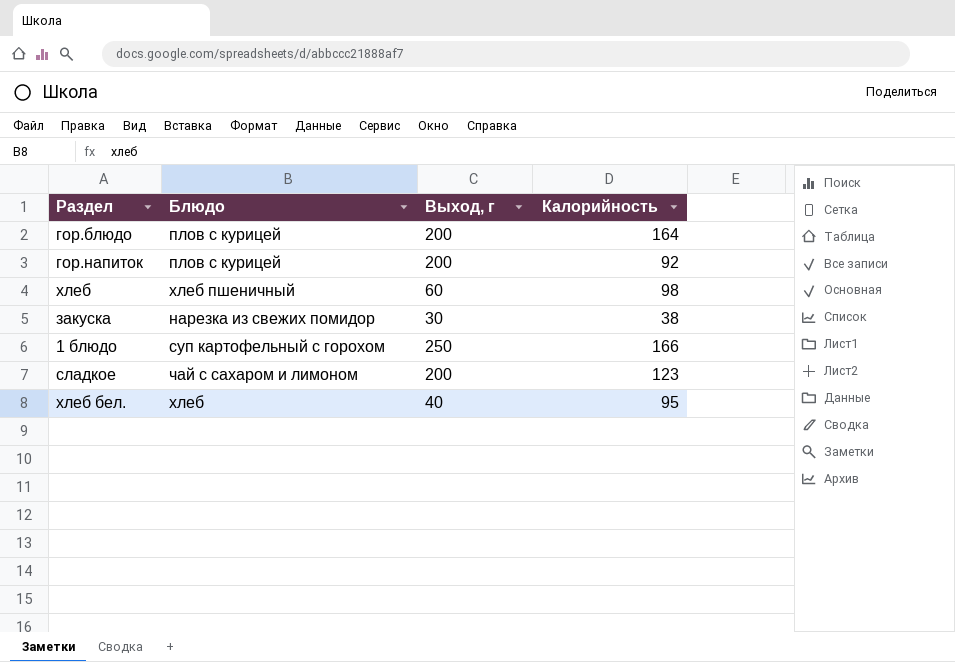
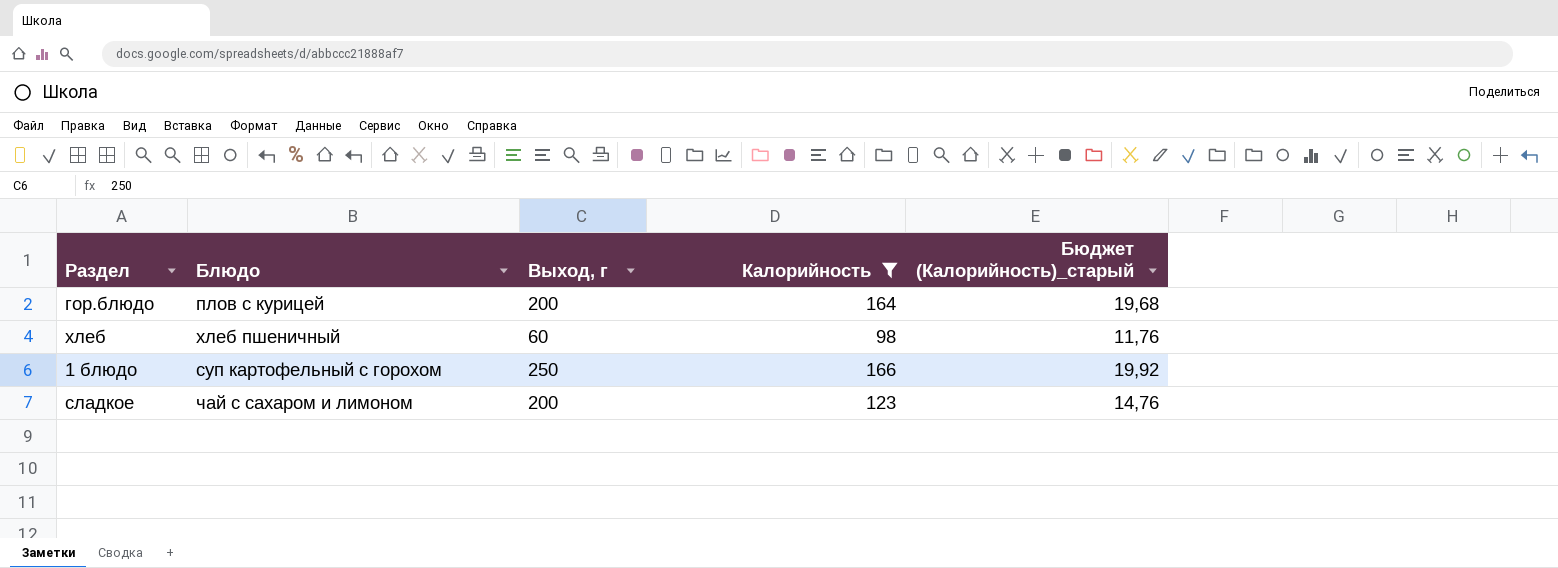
filter: none -> Калорийность >= 98
column Бюджет (Калорийность)_старый | formula: none -> [Калорийность] * 0,12

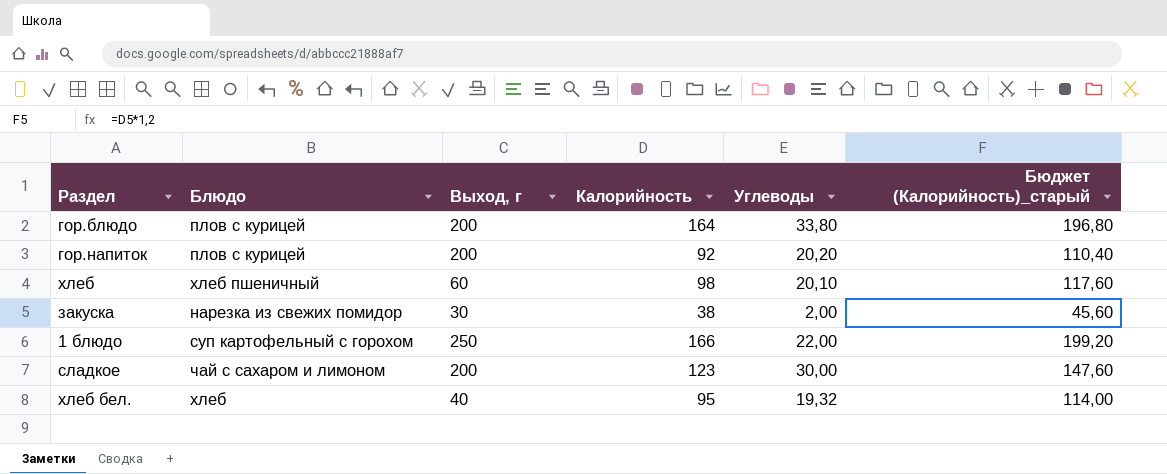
filter: Калорийность >= 98 -> none
column Углеводы | position: none -> 5
column Бюджет (Калорийность)_старый | formula: [Калорийность] * 0,12 -> [Калорийность] * 1,2

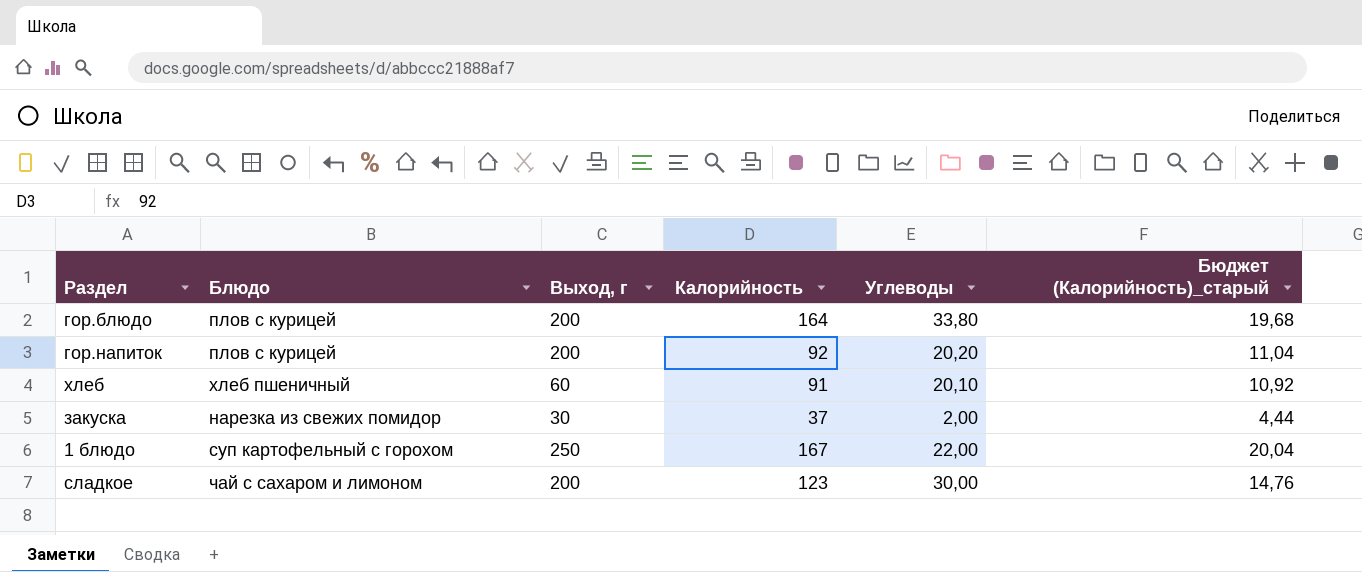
column Бюджет (Калорийность)_старый | formula: [Калорийность] * 1,2 -> [Калорийность] * 0,12
row хлеб бел.: хлеб | 40 | 95 | 19,32 | 114,00 -> none
хлеб | Калорийность: 98 -> 91
закуска | Калорийность: 38 -> 37
1 блюдо | Калорийность: 166 -> 167

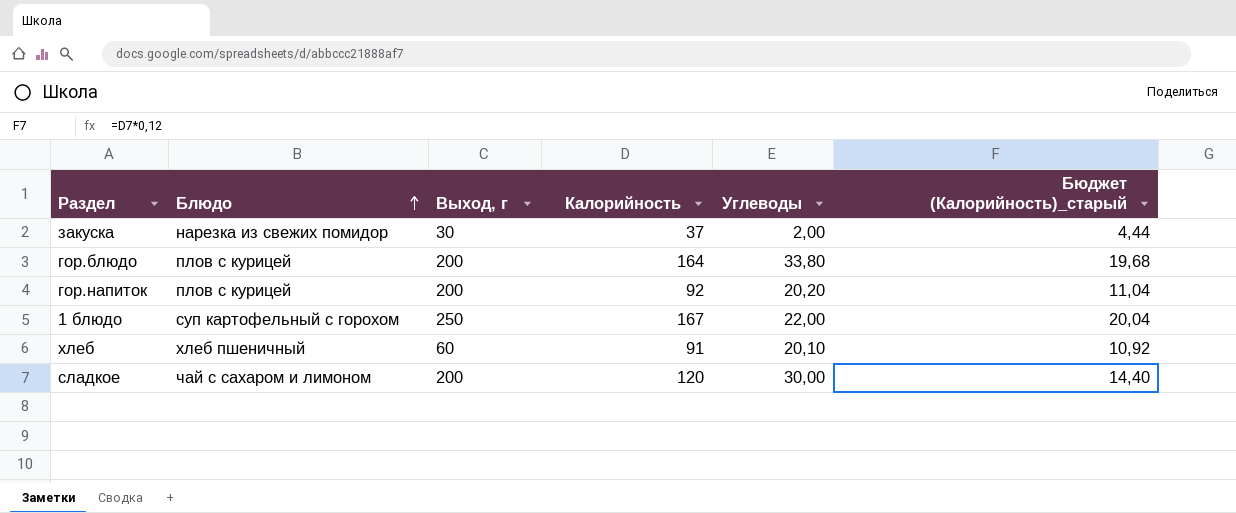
row order: none -> Блюдо ascending
сладкое | Калорийность: 123 -> 120
сладкое | Бюджет (Калорийность)_старый: 14,76 -> 14,40

